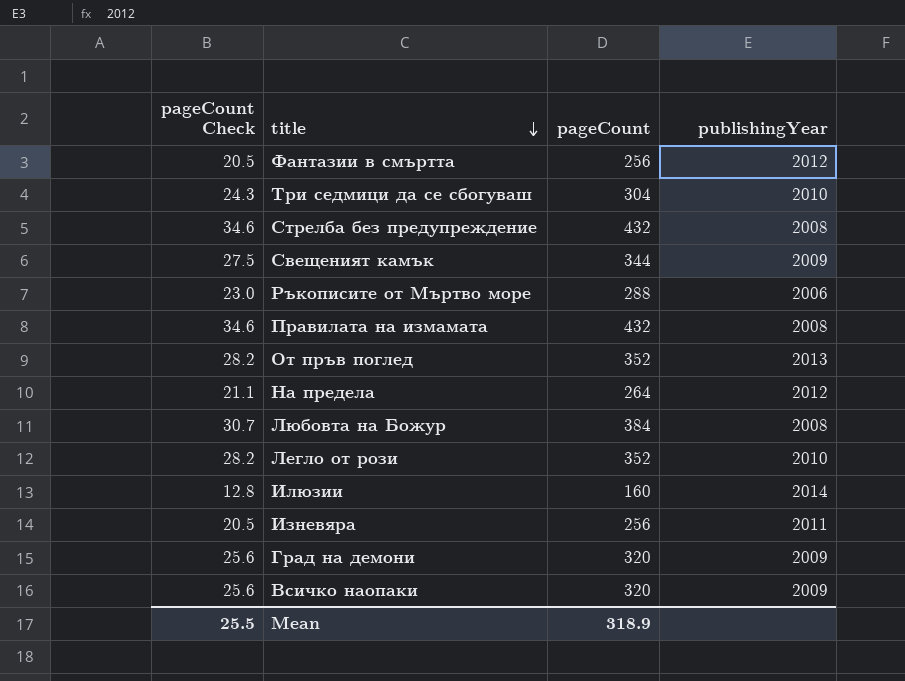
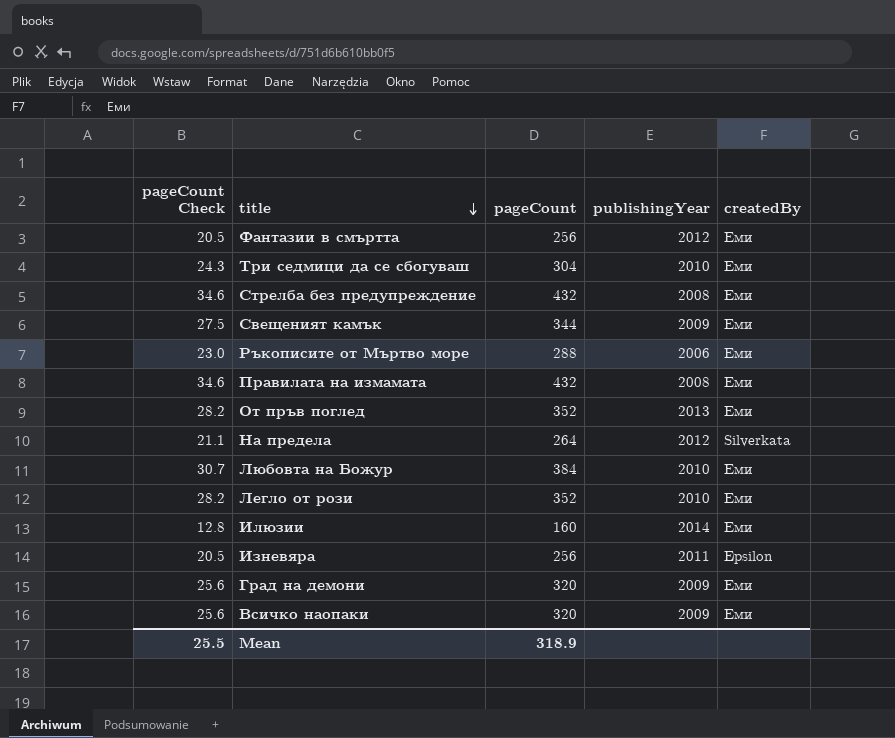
column createdBy | position: none -> 5
Любовта на Божур | publishingYear: 2008 -> 2010

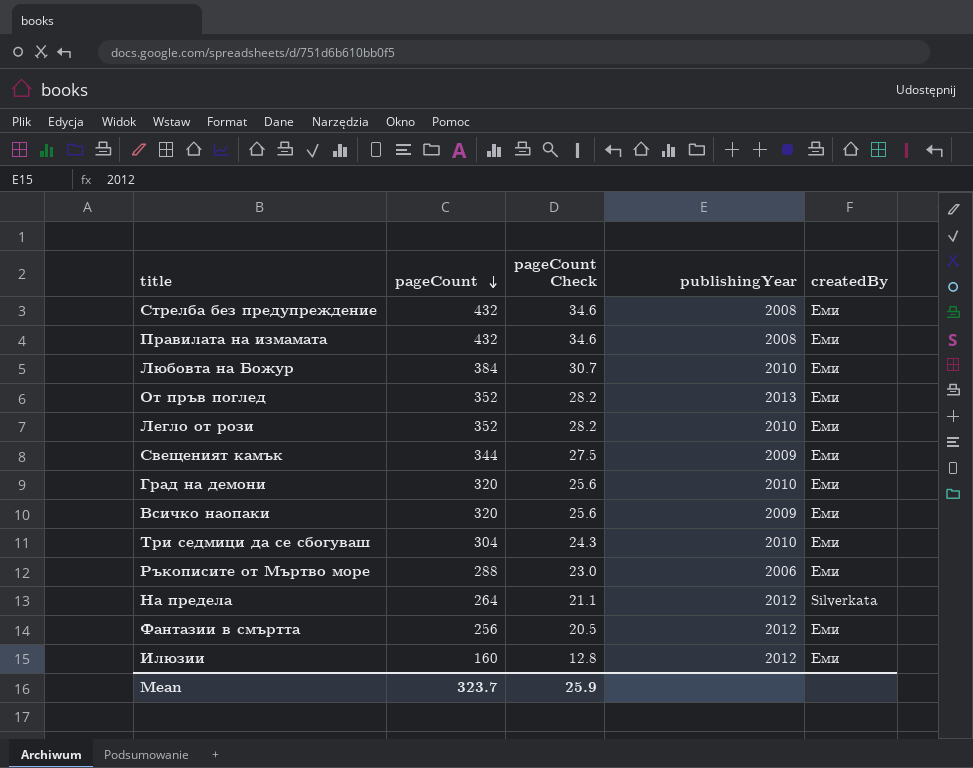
row order: title descending -> pageCount descending
column pageCount Check | position: 1 -> 3
row Изневяра: 20.5 | 256 | 2011 | Epsilon -> none
Град на демони | publishingYear: 2009 -> 2010
Илюзии | publishingYear: 2014 -> 2012
Mean | pageCount: 318.9 -> 323.7
Mean | pageCount Check: 25.5 -> 25.9

